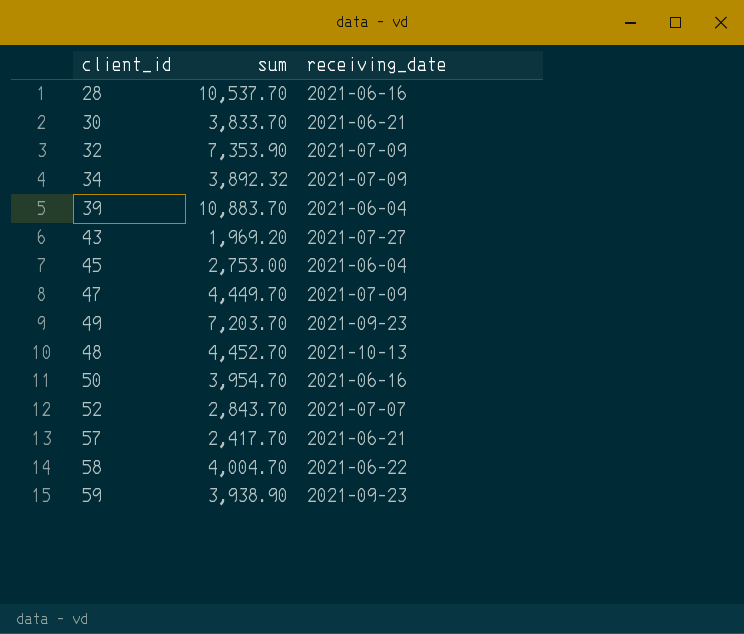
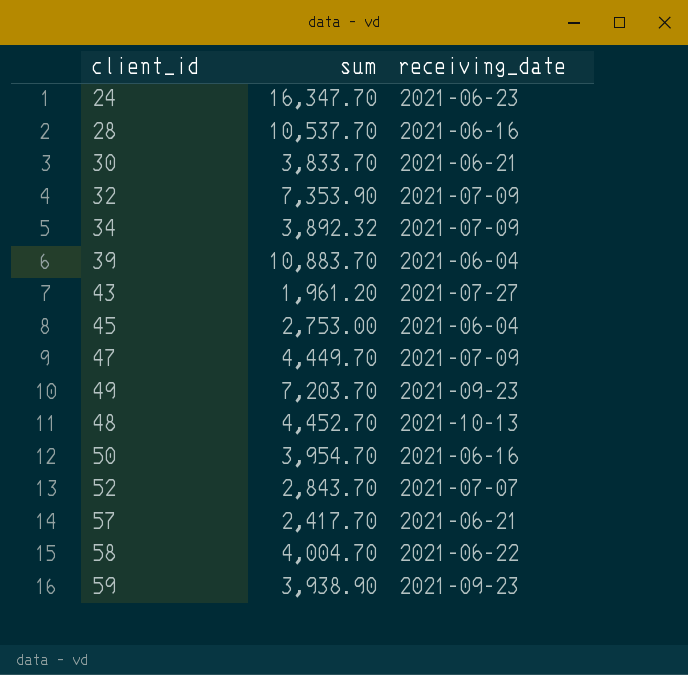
row 24: none -> 16,347.70 | 2021-06-23
43 | sum: 1,969.20 -> 1,961.20

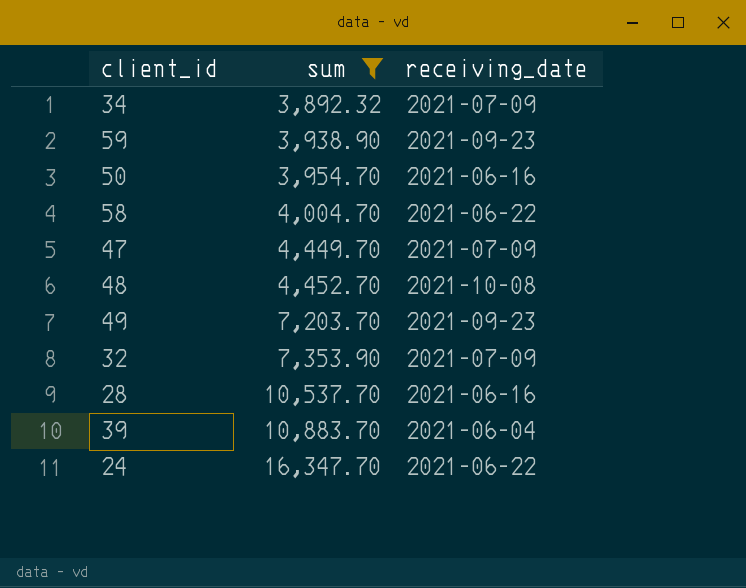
filter: none -> sum >= 3,892.32
row order: none -> sum ascending
48 | receiving_date: 2021-10-13 -> 2021-10-08
24 | receiving_date: 2021-06-23 -> 2021-06-22

